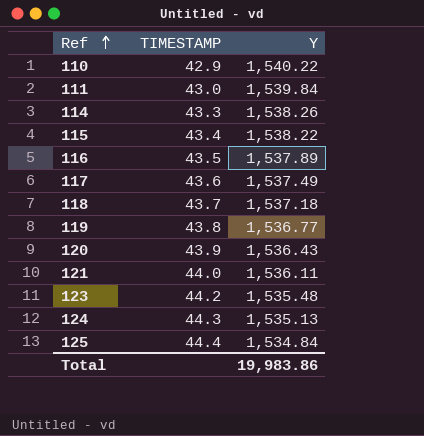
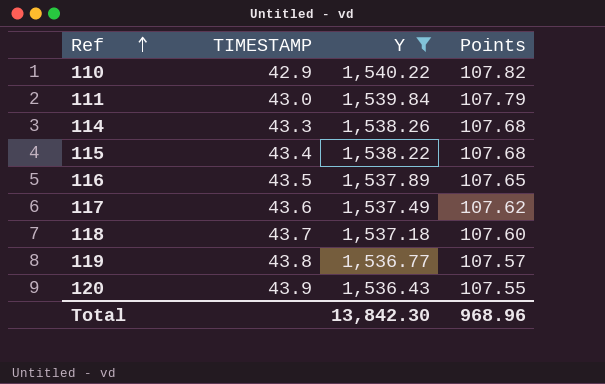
filter: none -> Y >= 1,536.43
column Points | formula: none -> [Y] * 0.07
Total | Y: 19,983.86 -> 13,842.30

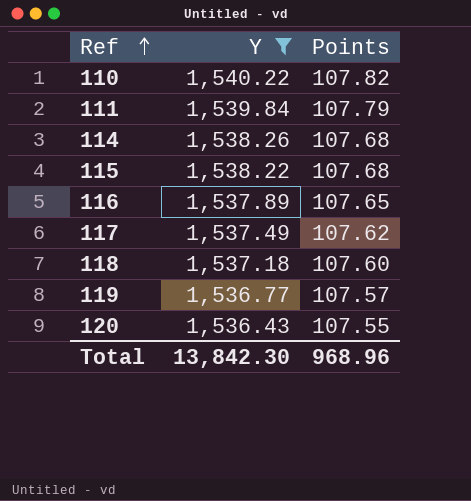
column TIMESTAMP | position: 2 -> none

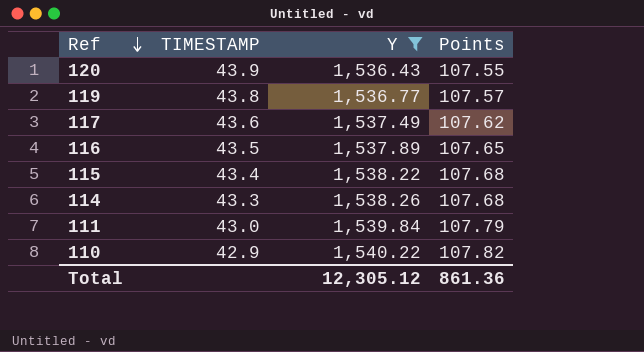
row order: Ref ascending -> Ref descending
column TIMESTAMP | position: none -> 2
row 118: 1,537.18 | 107.60 -> none
Total | Y: 13,842.30 -> 12,305.12
Total | Points: 968.96 -> 861.36

